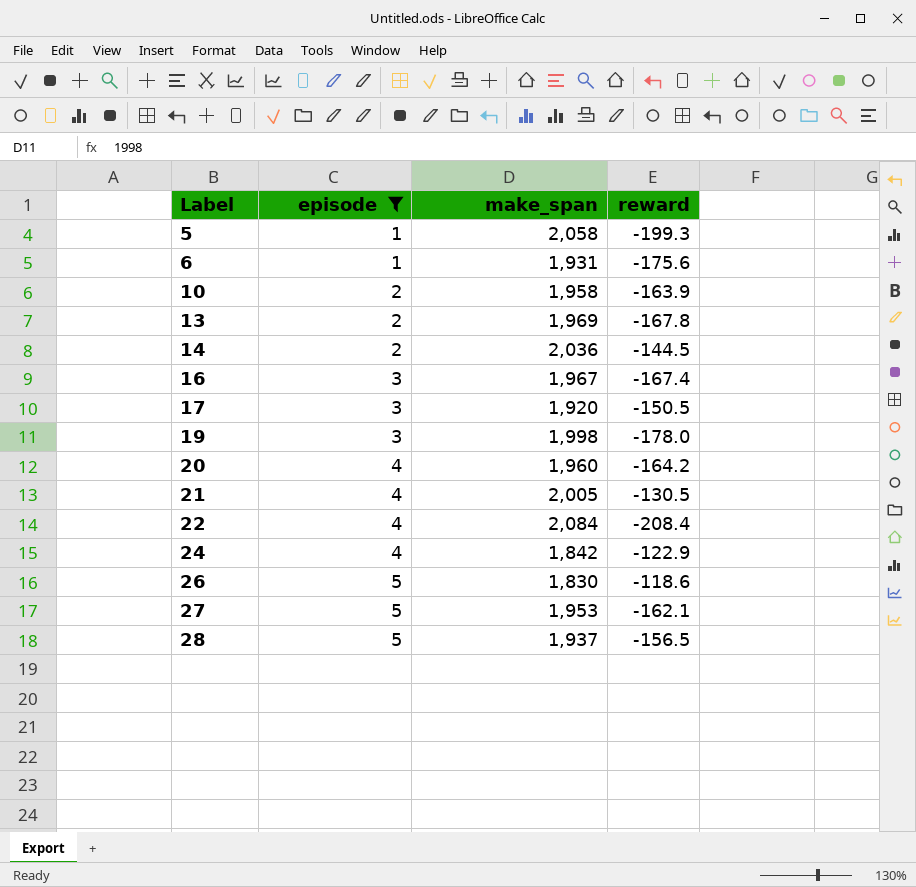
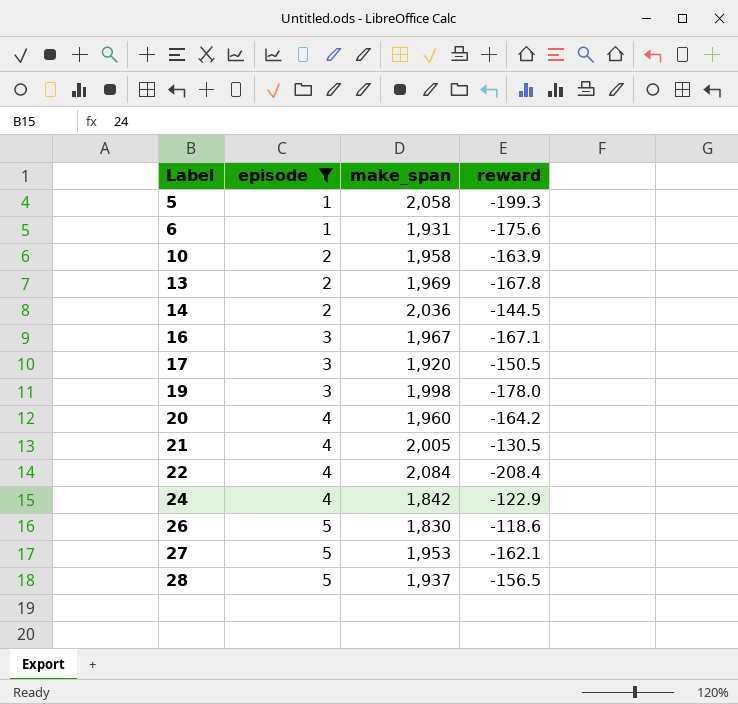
16 | reward: -167.4 -> -167.1

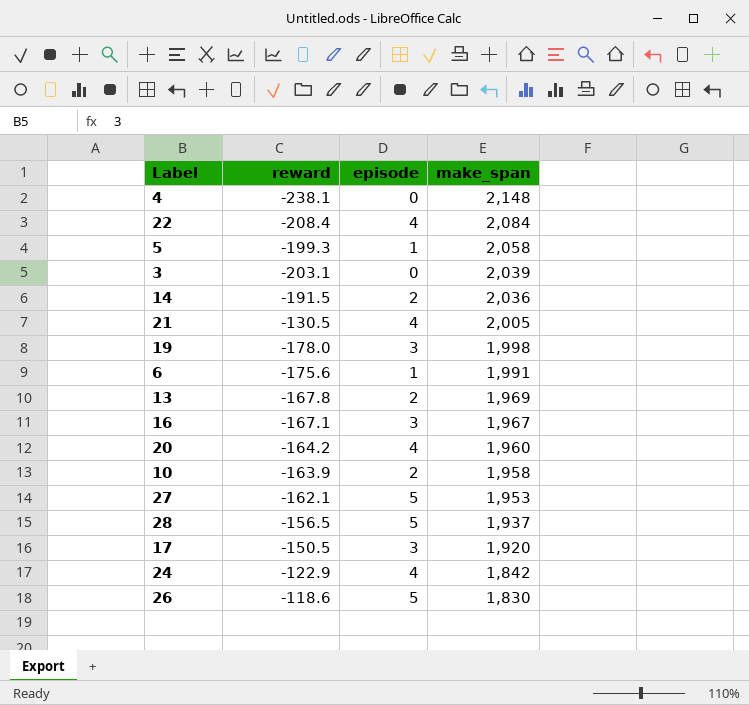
filter: episode != 0 -> none
row order: Label ascending -> make_span descending
column reward | position: 4 -> 2
14 | reward: -144.5 -> -191.5
6 | make_span: 1,931 -> 1,991

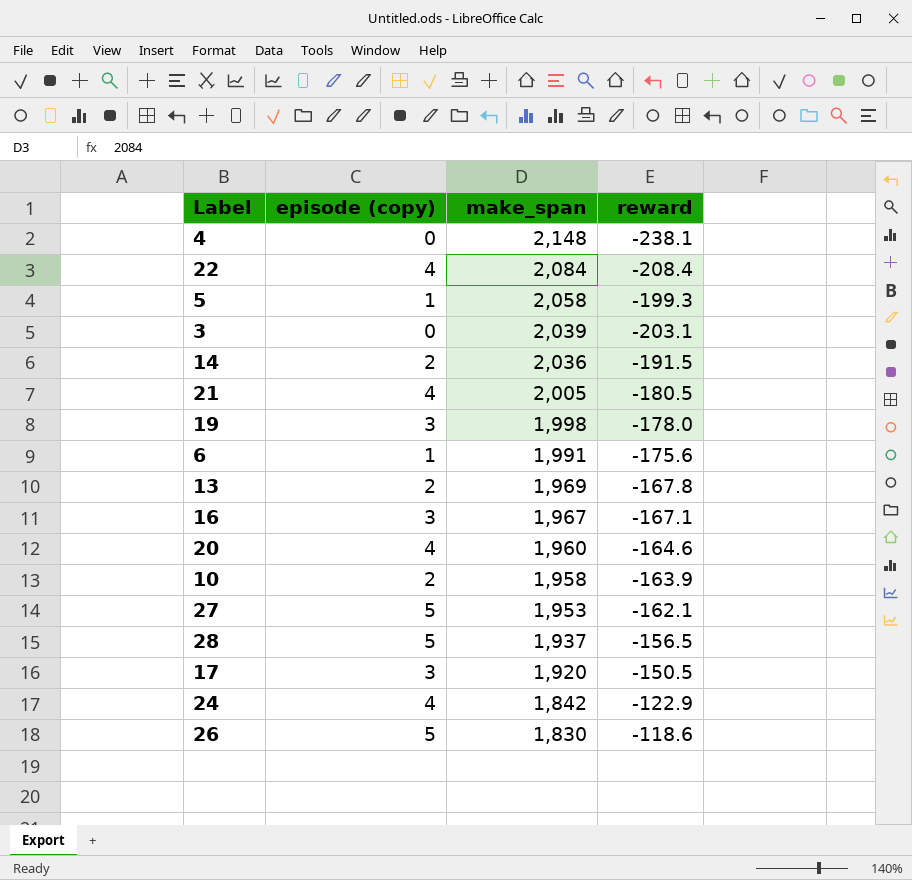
column name: episode -> episode (copy)
column reward | position: 2 -> 4
21 | reward: -130.5 -> -180.5
20 | reward: -164.2 -> -164.6

